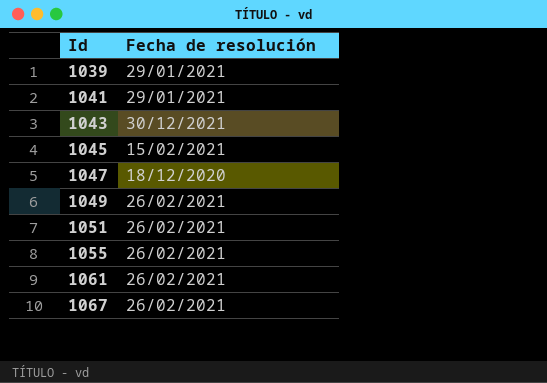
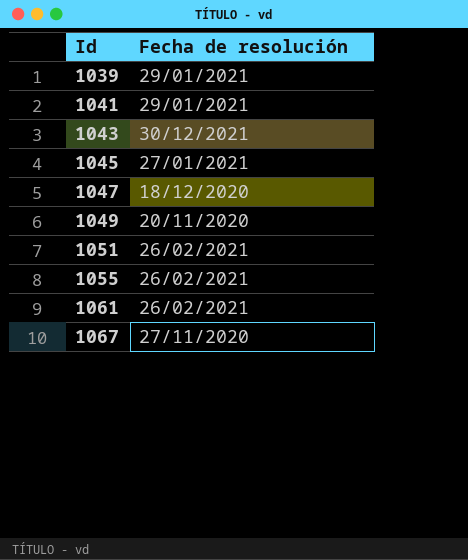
1045 | Fecha de resolución: 15/02/2021 -> 27/01/2021
1049 | Fecha de resolución: 26/02/2021 -> 20/11/2020
1067 | Fecha de resolución: 26/02/2021 -> 27/11/2020

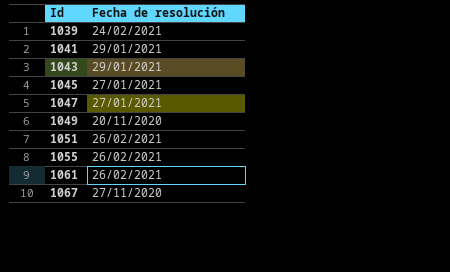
1039 | Fecha de resolución: 29/01/2021 -> 24/02/2021
1043 | Fecha de resolución: 30/12/2021 -> 29/01/2021
1047 | Fecha de resolución: 18/12/2020 -> 27/01/2021

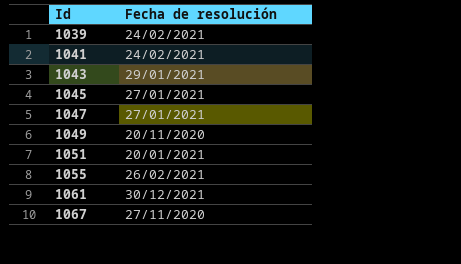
1041 | Fecha de resolución: 29/01/2021 -> 24/02/2021
1051 | Fecha de resolución: 26/02/2021 -> 20/01/2021
1061 | Fecha de resolución: 26/02/2021 -> 30/12/2021

